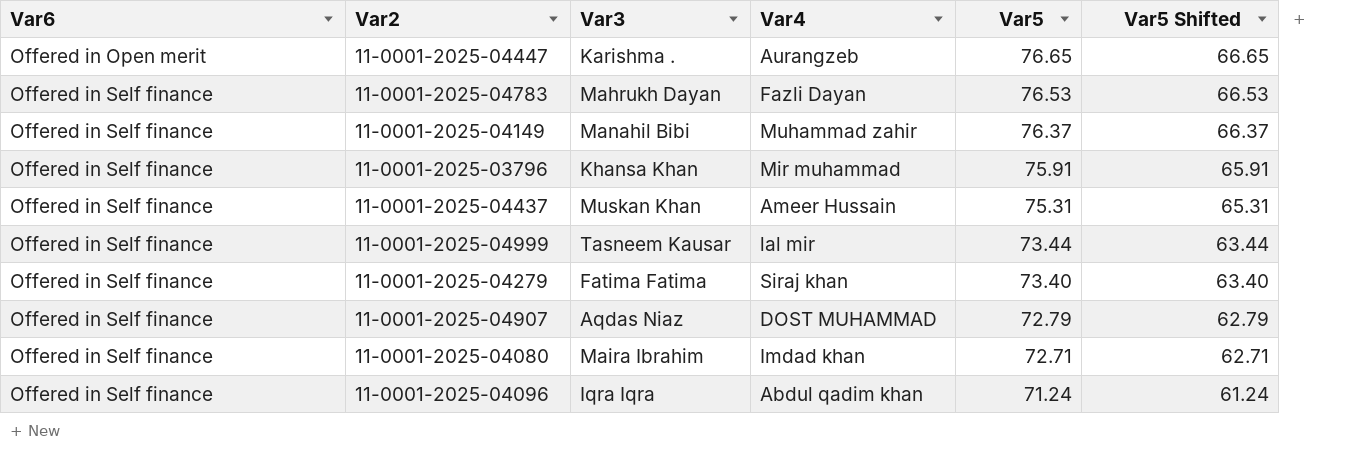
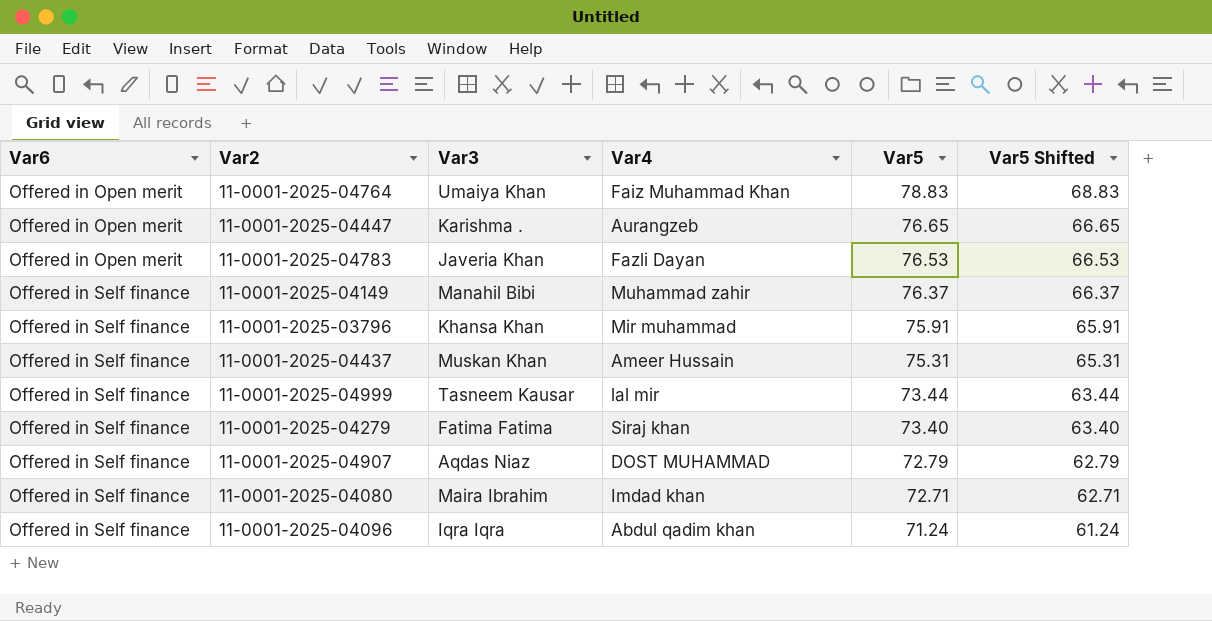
row 11-0001-2025-04764: none -> Offered in Open merit | Umaiya Khan | Faiz Muhammad Khan | 78.83 | 68.83
11-0001-2025-04783 | Var6: Offered in Self finance -> Offered in Open merit
11-0001-2025-04783 | Var3: Mahrukh Dayan -> Javeria Khan

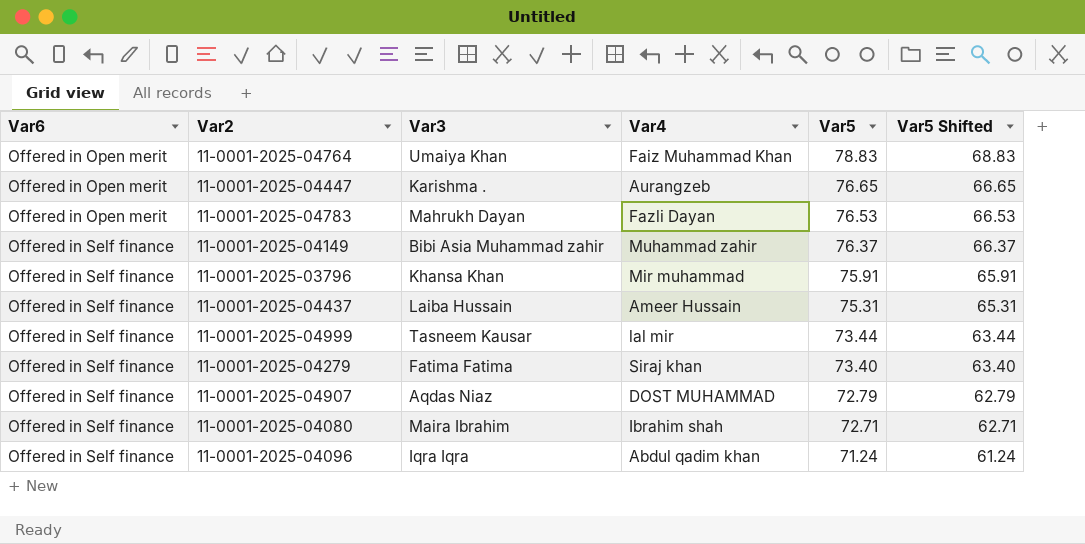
11-0001-2025-04783 | Var3: Javeria Khan -> Mahrukh Dayan
11-0001-2025-04149 | Var3: Manahil Bibi -> Bibi Asia Muhammad zahir
11-0001-2025-04437 | Var3: Muskan Khan -> Laiba Hussain
11-0001-2025-04080 | Var4: Imdad khan -> Ibrahim shah

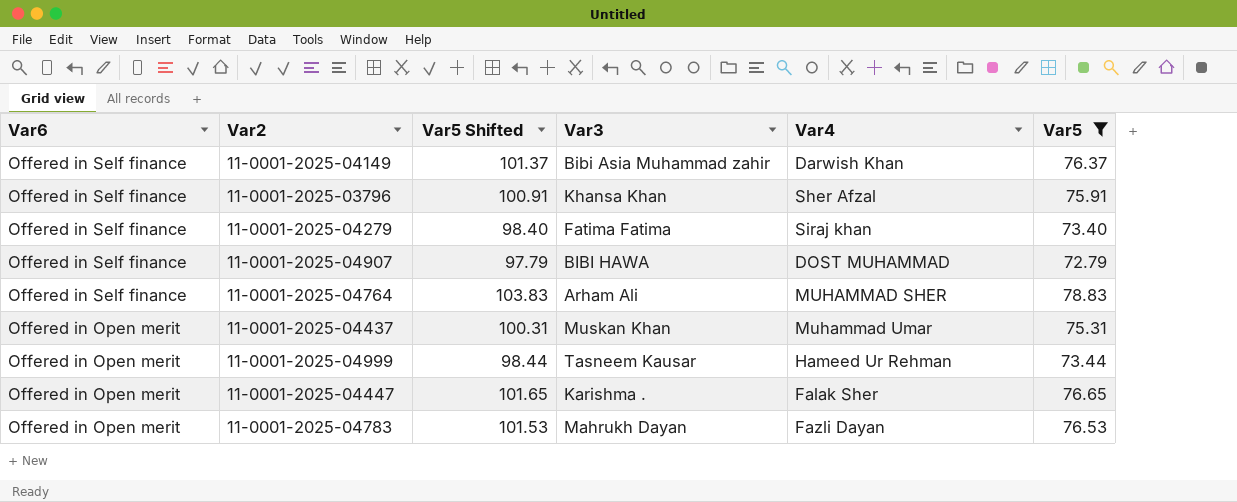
filter: none -> Var5 >= 72.79
row order: Var6 ascending -> Var6 descending
column Var5 Shifted | formula: [Var5] - 10 -> [Var5] + 25
column Var5 Shifted | position: 6 -> 3
11-0001-2025-04149 | Var4: Muhammad zahir -> Darwish Khan
11-0001-2025-03796 | Var4: Mir muhammad -> Sher Afzal
11-0001-2025-04907 | Var3: Aqdas Niaz -> BIBI HAWA
11-0001-2025-04764 | Var6: Offered in Open merit -> Offered in Self finance
11-0001-2025-04764 | Var3: Umaiya Khan -> Arham Ali
11-0001-2025-04764 | Var4: Faiz Muhammad Khan -> MUHAMMAD SHER
11-0001-2025-04437 | Var6: Offered in Self finance -> Offered in Open merit
11-0001-2025-04437 | Var3: Laiba Hussain -> Muskan Khan
11-0001-2025-04437 | Var4: Ameer Hussain -> Muhammad Umar
11-0001-2025-04999 | Var6: Offered in Self finance -> Offered in Open merit
11-0001-2025-04999 | Var4: lal mir -> Hameed Ur Rehman
11-0001-2025-04447 | Var4: Aurangzeb -> Falak Sher

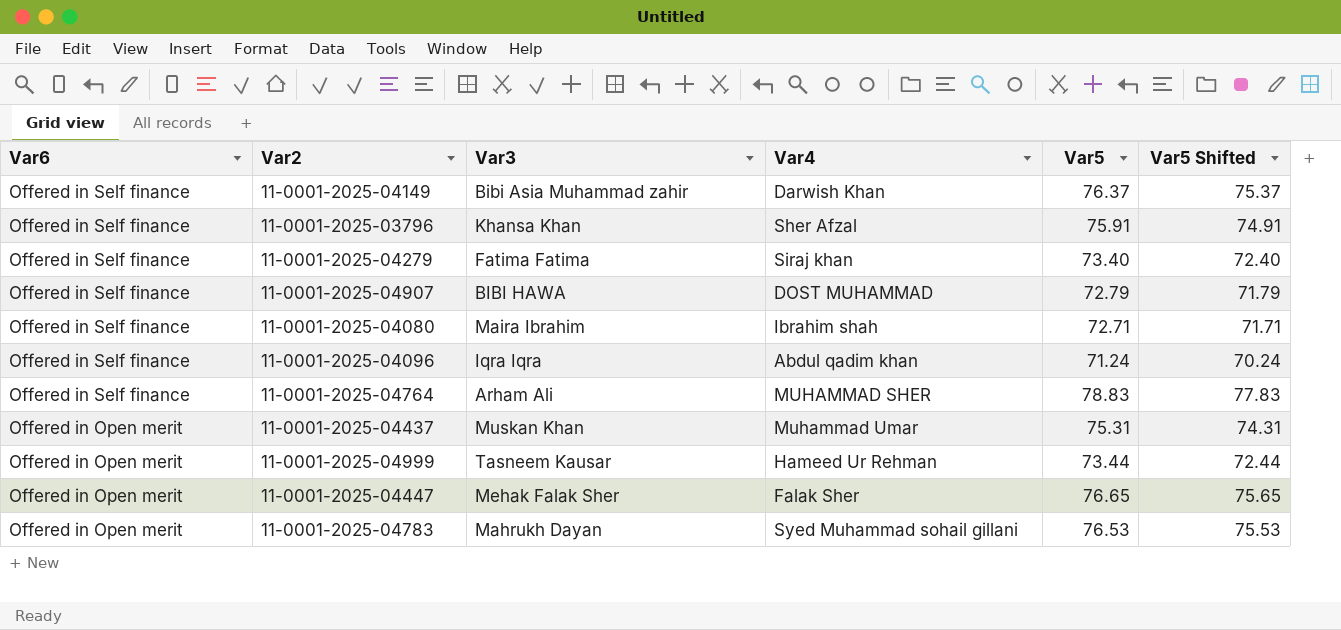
filter: Var5 >= 72.79 -> none
column Var5 Shifted | formula: [Var5] + 25 -> [Var5] - 1
column Var5 Shifted | position: 3 -> 6
11-0001-2025-04447 | Var3: Karishma . -> Mehak Falak Sher
11-0001-2025-04783 | Var4: Fazli Dayan -> Syed Muhammad sohail gillani

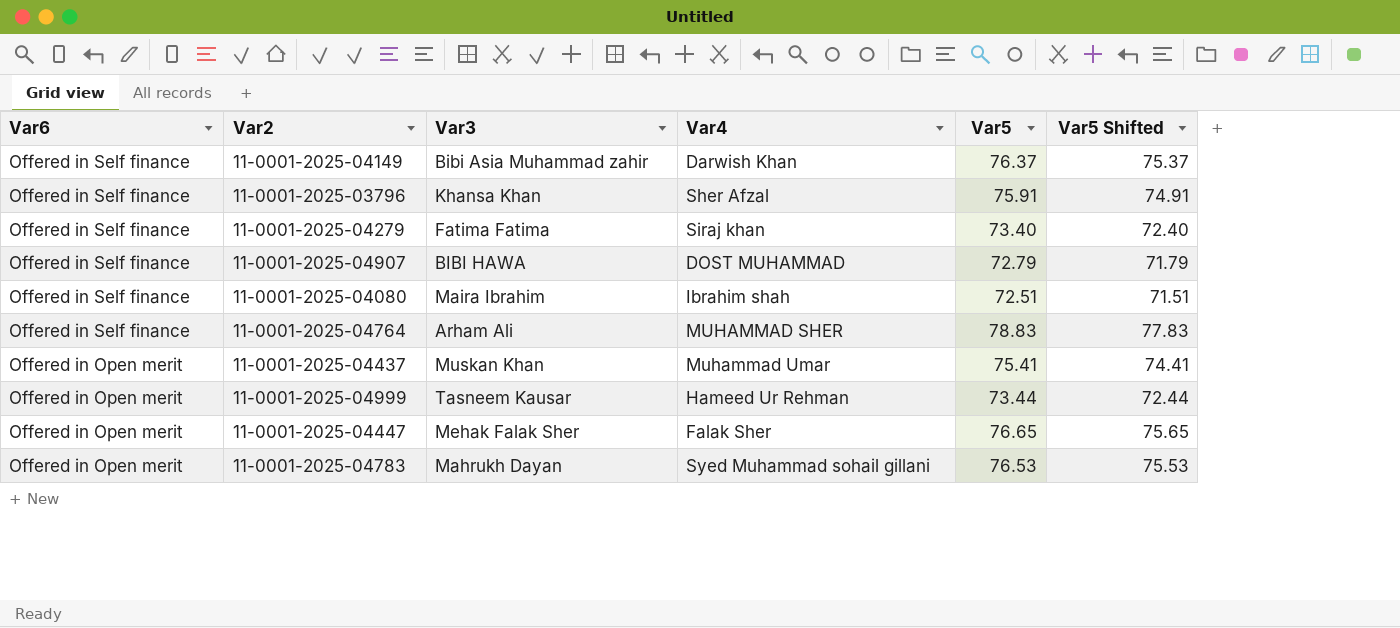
row 11-0001-2025-04096: Offered in Self finance | Iqra Iqra | Abdul qadim khan | 71.24 | 70.24 -> none
11-0001-2025-04080 | Var5: 72.71 -> 72.51
11-0001-2025-04080 | Var5 Shifted: 71.71 -> 71.51
11-0001-2025-04437 | Var5: 75.31 -> 75.41
11-0001-2025-04437 | Var5 Shifted: 74.31 -> 74.41

